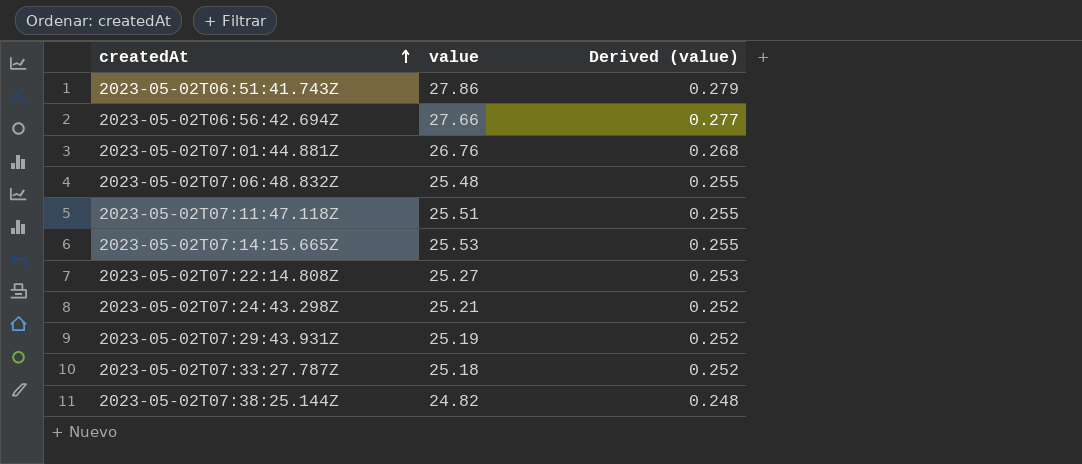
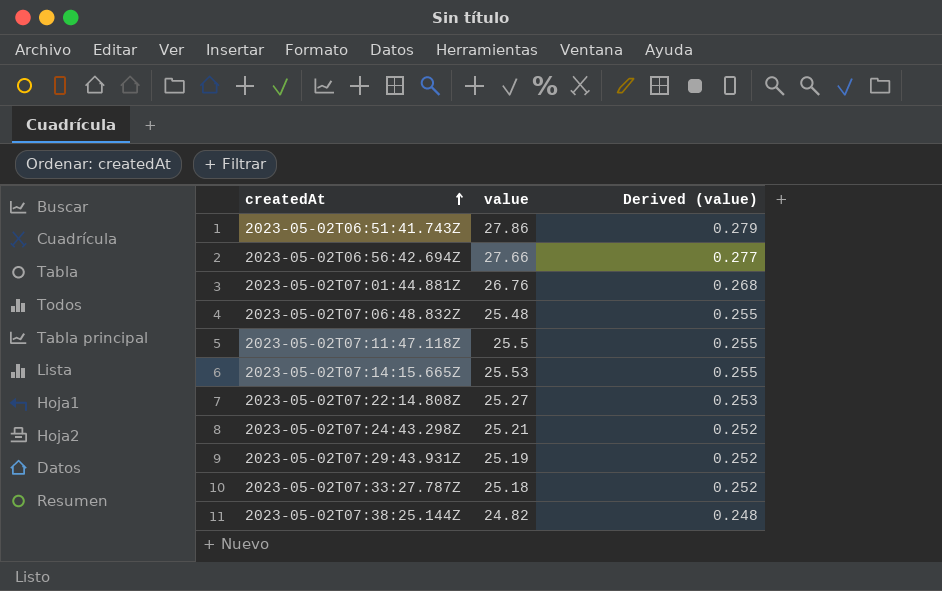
2023-05-02T07:11:47.118Z | value: 25.51 -> 25.5

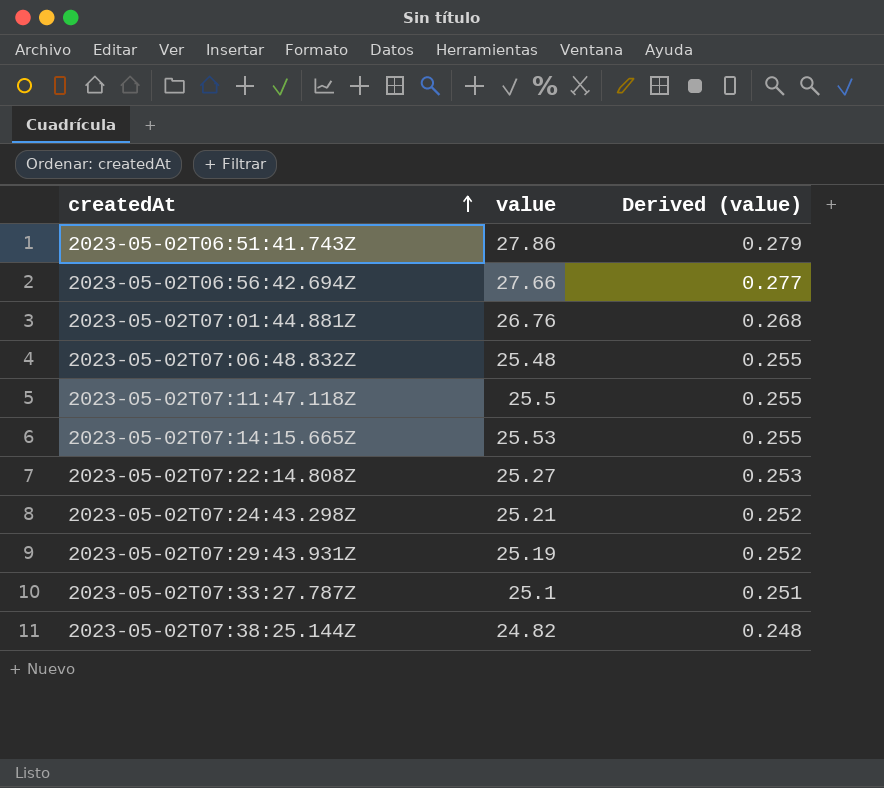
2023-05-02T07:33:27.787Z | value: 25.18 -> 25.1
2023-05-02T07:33:27.787Z | Derived (value): 0.252 -> 0.251

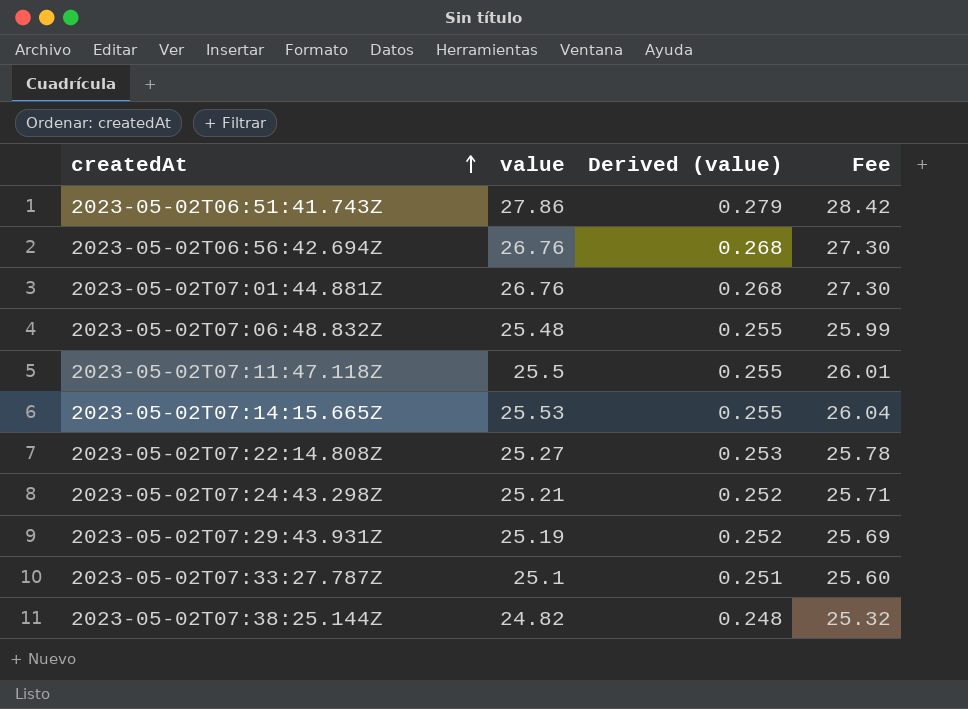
column Fee | formula: none -> [value] * 1.02
2023-05-02T06:56:42.694Z | value: 27.66 -> 26.76
2023-05-02T06:56:42.694Z | Derived (value): 0.277 -> 0.268

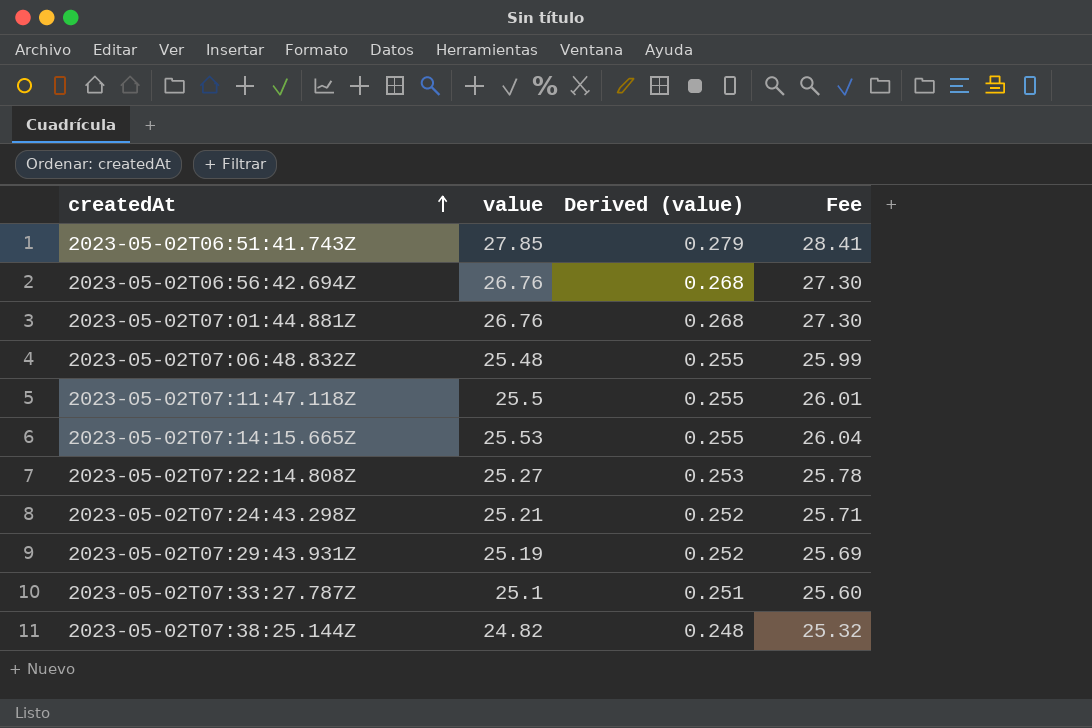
2023-05-02T06:51:41.743Z | value: 27.86 -> 27.85
2023-05-02T06:51:41.743Z | Fee: 28.42 -> 28.41

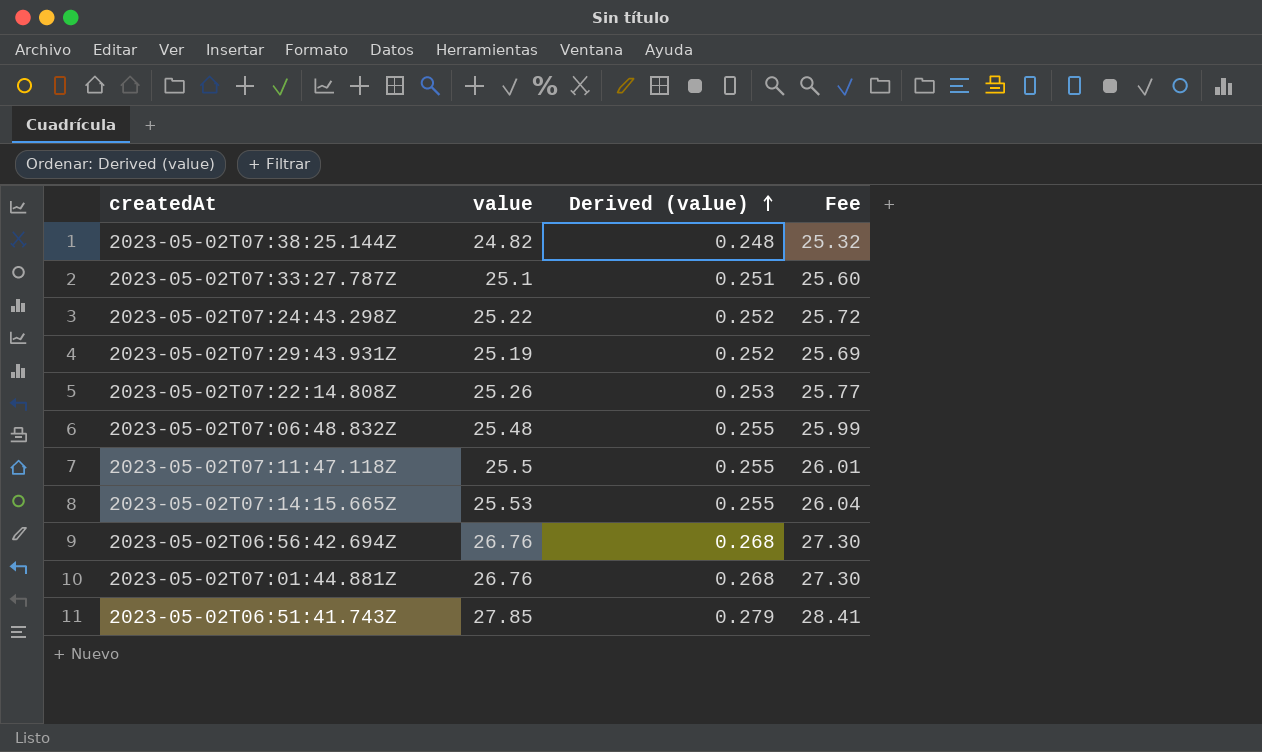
row order: createdAt ascending -> Derived (value) ascending
2023-05-02T07:24:43.298Z | value: 25.21 -> 25.22
2023-05-02T07:24:43.298Z | Fee: 25.71 -> 25.72
2023-05-02T07:22:14.808Z | value: 25.27 -> 25.26
2023-05-02T07:22:14.808Z | Fee: 25.78 -> 25.77

